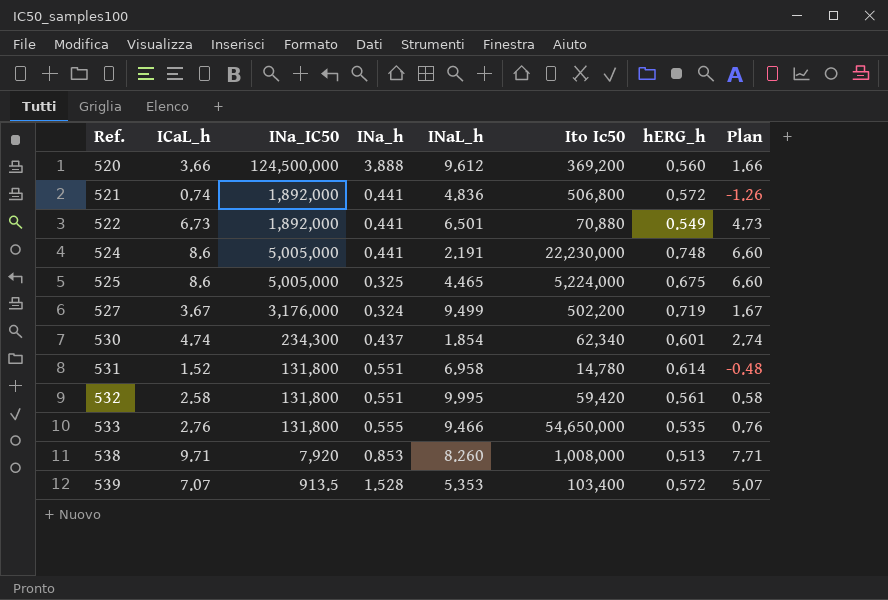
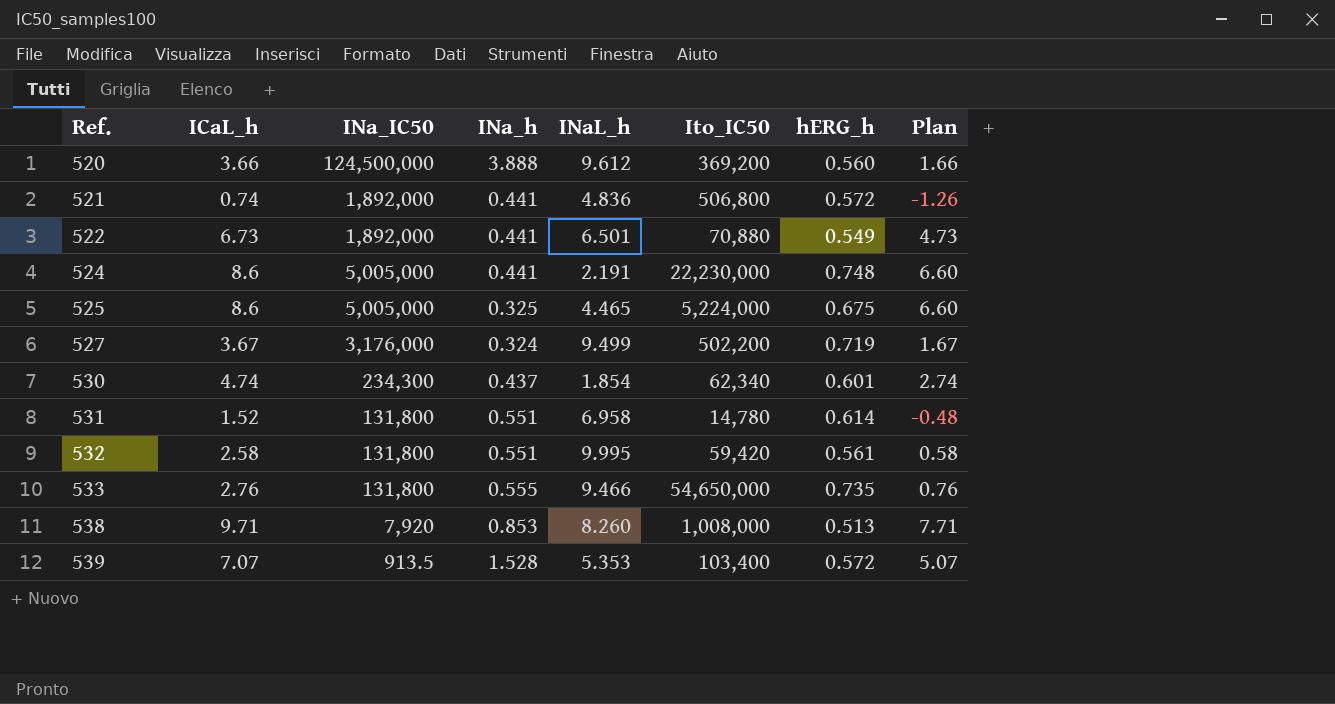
column name: Ito Ic50 -> Ito_IC50
533 | hERG_h: 0.535 -> 0.735

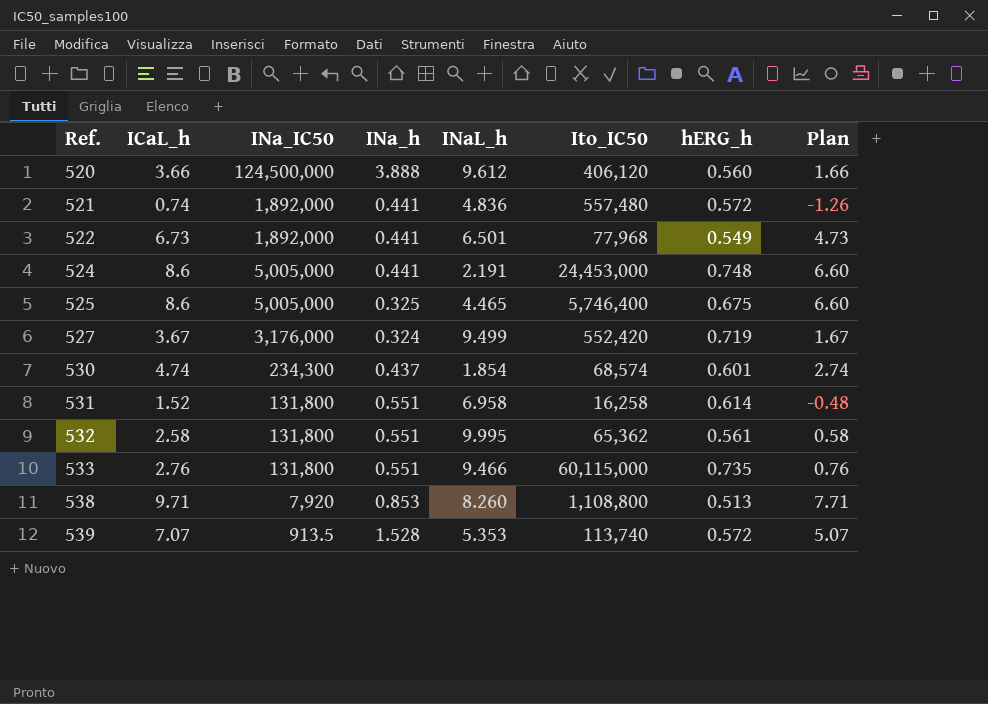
520 | Ito_IC50: 369,200 -> 406,120
521 | Ito_IC50: 506,800 -> 557,480
522 | Ito_IC50: 70,880 -> 77,968
524 | Ito_IC50: 22,230,000 -> 24,453,000
525 | Ito_IC50: 5,224,000 -> 5,746,400
527 | Ito_IC50: 502,200 -> 552,420
530 | Ito_IC50: 62,340 -> 68,574
531 | Ito_IC50: 14,780 -> 16,258
532 | Ito_IC50: 59,420 -> 65,362
533 | INa_h: 0.555 -> 0.551
533 | Ito_IC50: 54,650,000 -> 60,115,000
538 | Ito_IC50: 1,008,000 -> 1,108,800
539 | Ito_IC50: 103,400 -> 113,740

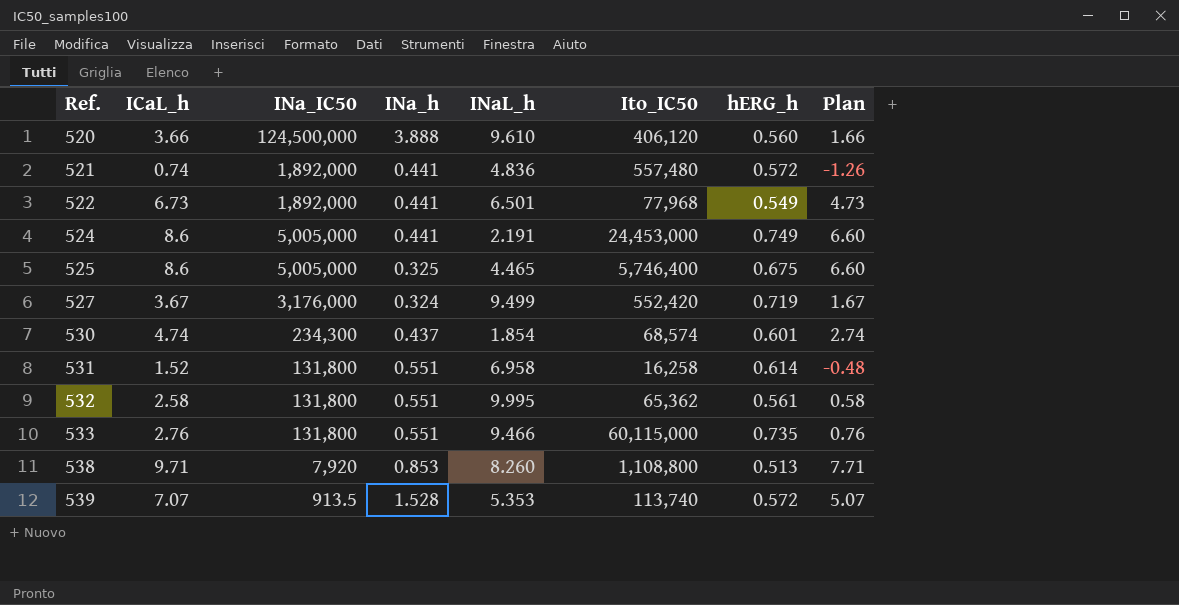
520 | INaL_h: 9.612 -> 9.610
524 | hERG_h: 0.748 -> 0.749

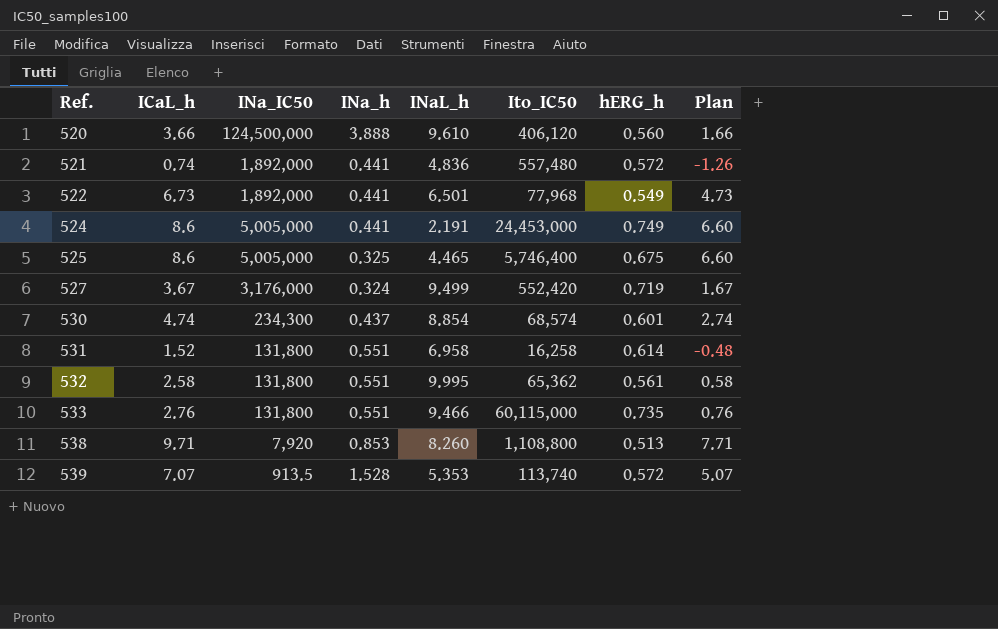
530 | INaL_h: 1.854 -> 8.854

